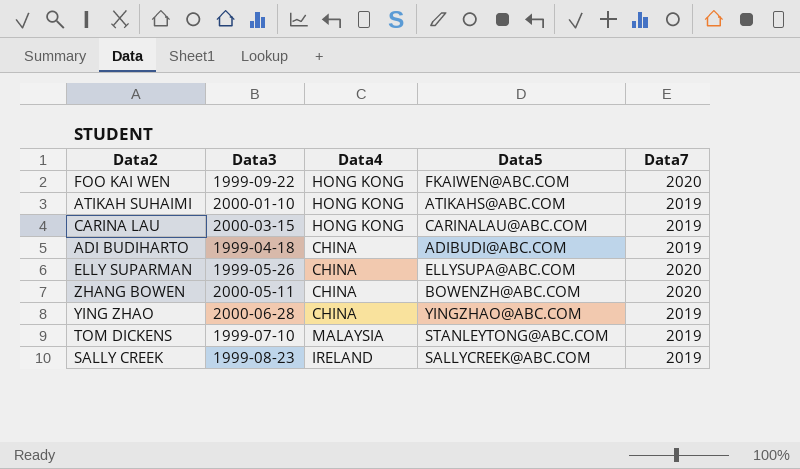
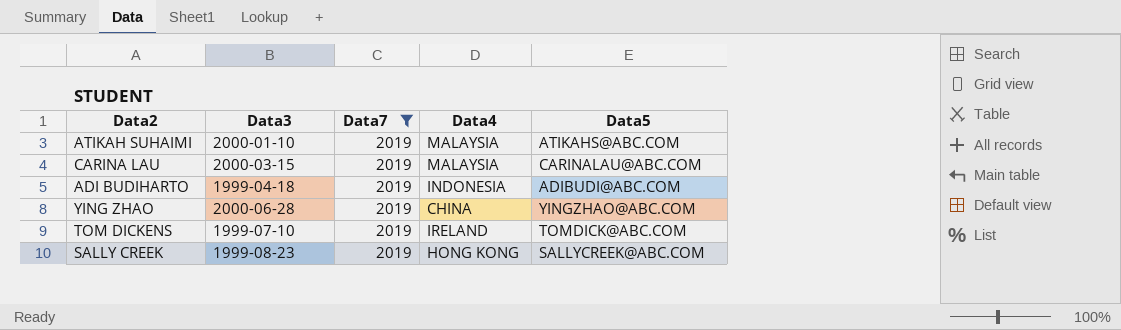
filter: none -> Data7 = 2019
column Data7 | position: 5 -> 3
ATIKAH SUHAIMI | Data4: HONG KONG -> MALAYSIA
CARINA LAU | Data4: HONG KONG -> MALAYSIA
ADI BUDIHARTO | Data4: CHINA -> INDONESIA
TOM DICKENS | Data4: MALAYSIA -> IRELAND
TOM DICKENS | Data5: STANLEYTONG@ABC.COM -> TOMDICK@ABC.COM
SALLY CREEK | Data4: IRELAND -> HONG KONG

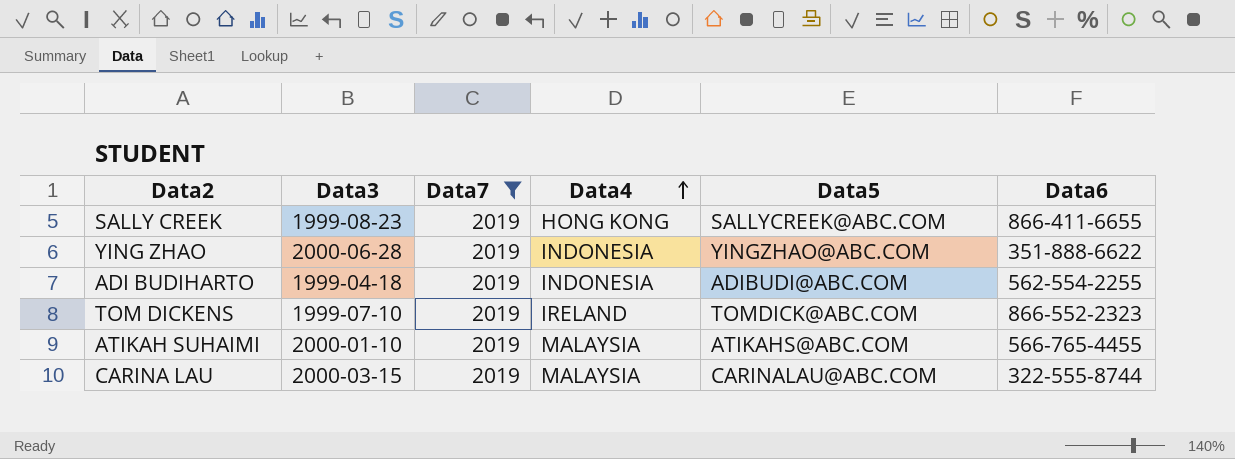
row order: none -> Data4 ascending
column Data6 | position: none -> 6
YING ZHAO | Data4: CHINA -> INDONESIA

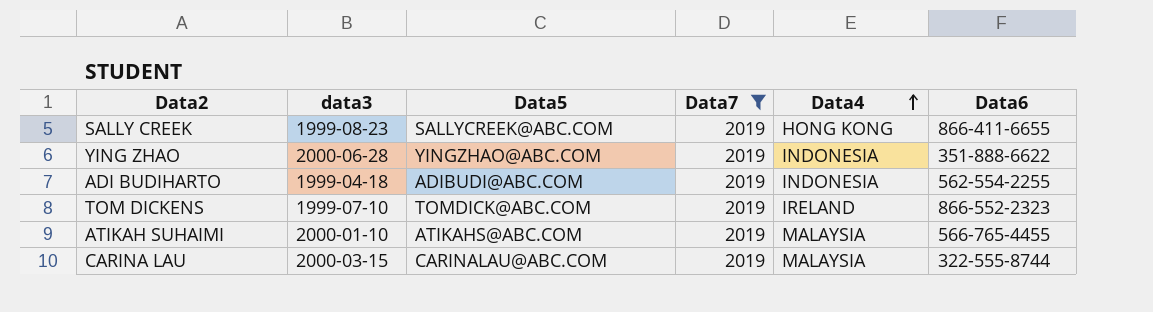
column name: Data3 -> data3
column Data5 | position: 5 -> 3

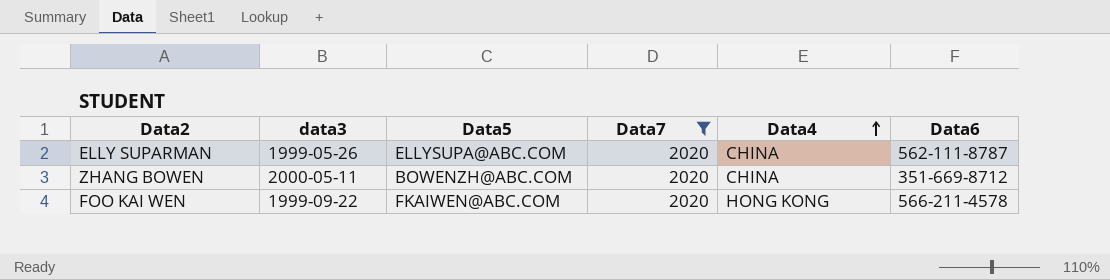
filter: Data7 = 2019 -> Data7 = 2020

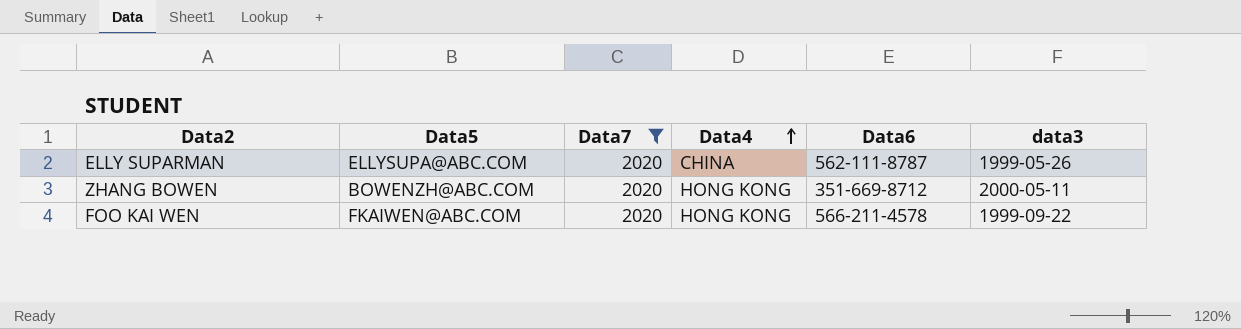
column data3 | position: 2 -> 6
ZHANG BOWEN | Data4: CHINA -> HONG KONG

